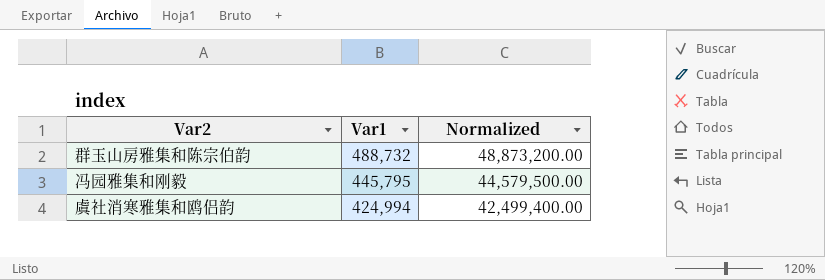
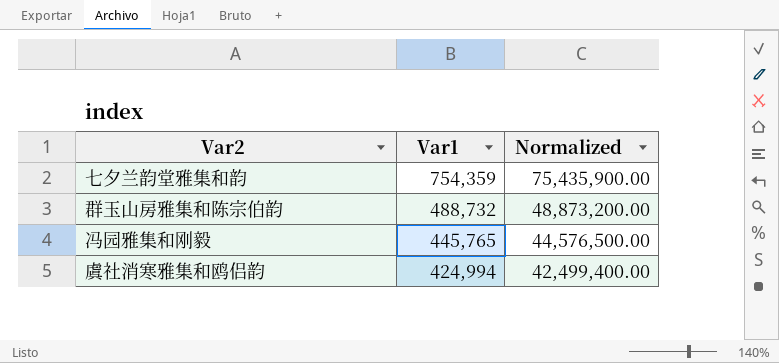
row 七夕兰韵堂雅集和韵: none -> 754,359 | 75,435,900.00
冯园雅集和刚毅 | Var1: 445,795 -> 445,765
冯园雅集和刚毅 | Normalized: 44,579,500.00 -> 44,576,500.00

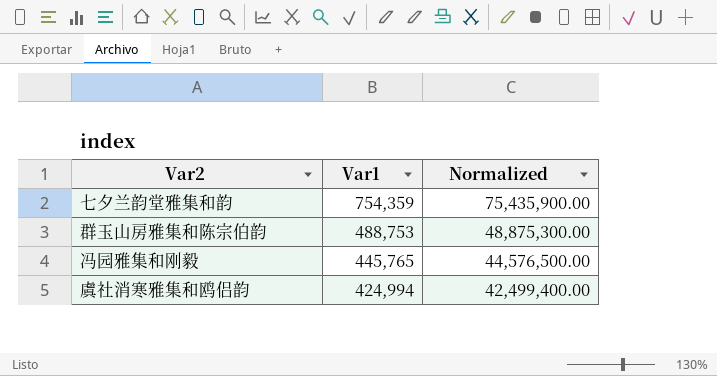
群玉山房雅集和陈宗伯韵 | Var1: 488,732 -> 488,753
群玉山房雅集和陈宗伯韵 | Normalized: 48,873,200.00 -> 48,875,300.00

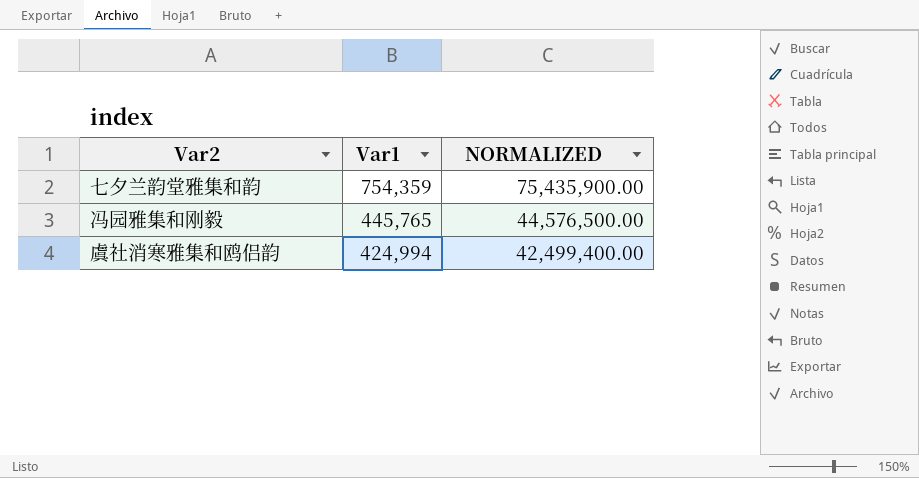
column name: Normalized -> NORMALIZED
row 群玉山房雅集和陈宗伯韵: 488,753 | 48,875,300.00 -> none

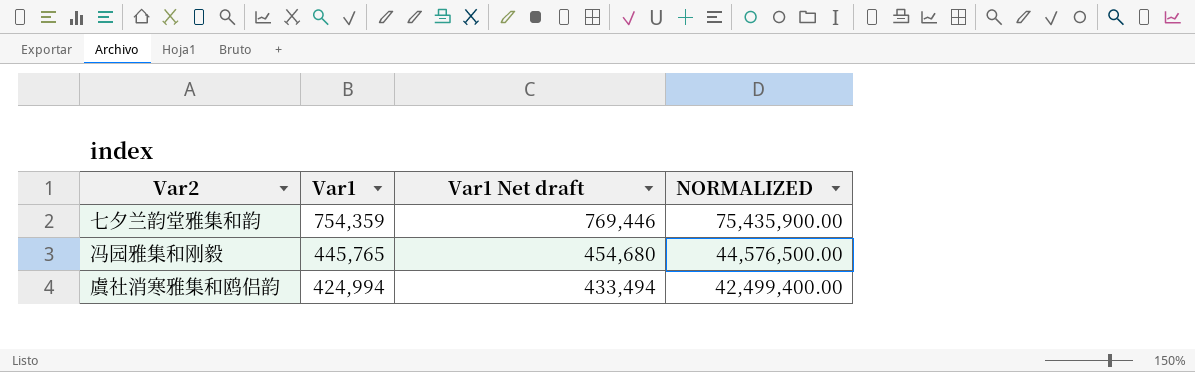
column Var1 Net draft | formula: none -> [Var1] * 1.02

